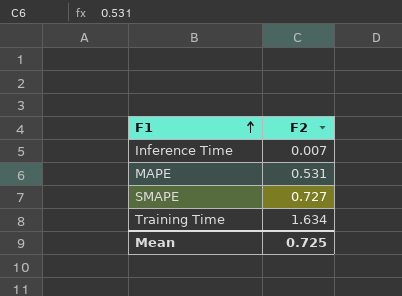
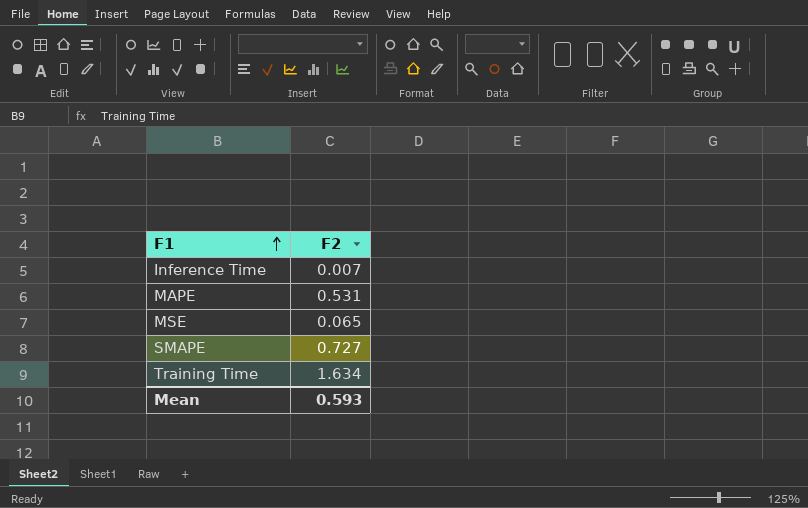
row MSE: none -> 0.065
Mean | F2: 0.725 -> 0.593

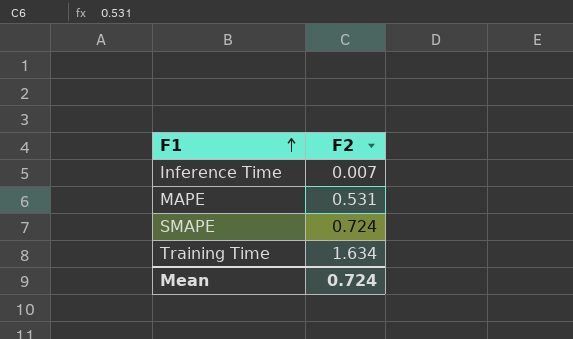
row MSE: 0.065 -> none
SMAPE | F2: 0.727 -> 0.724
Mean | F2: 0.593 -> 0.724

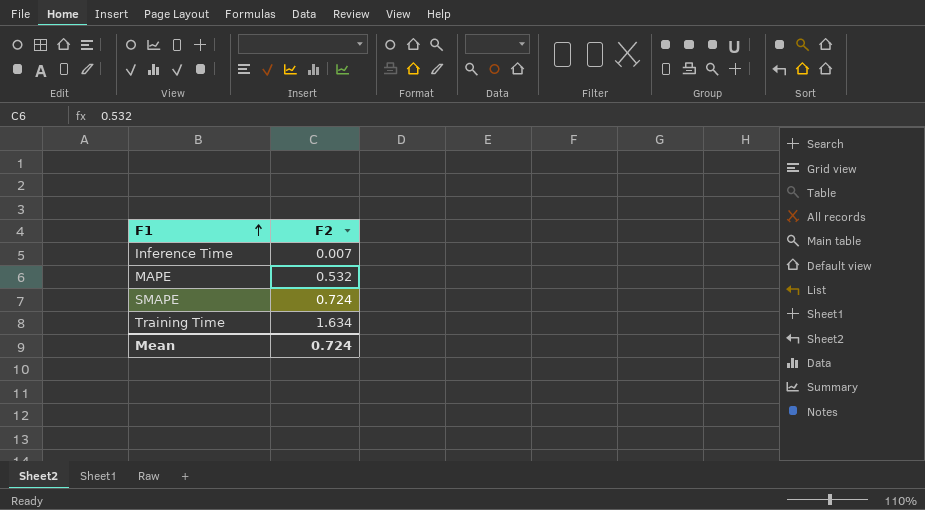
MAPE | F2: 0.531 -> 0.532

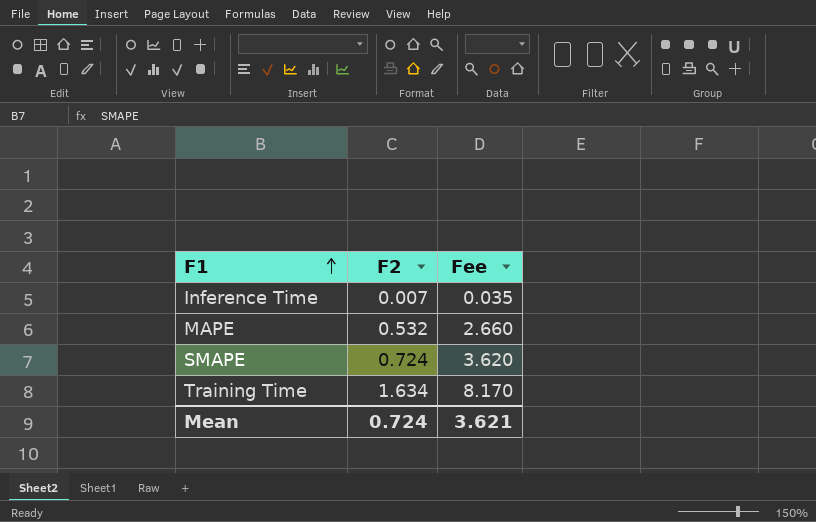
column Fee | formula: none -> [F2] * 5

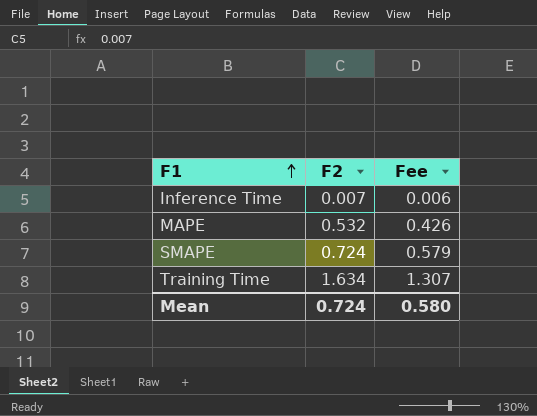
column Fee | formula: [F2] * 5 -> [F2] * 0.8
Mean | Fee: 3.621 -> 0.580

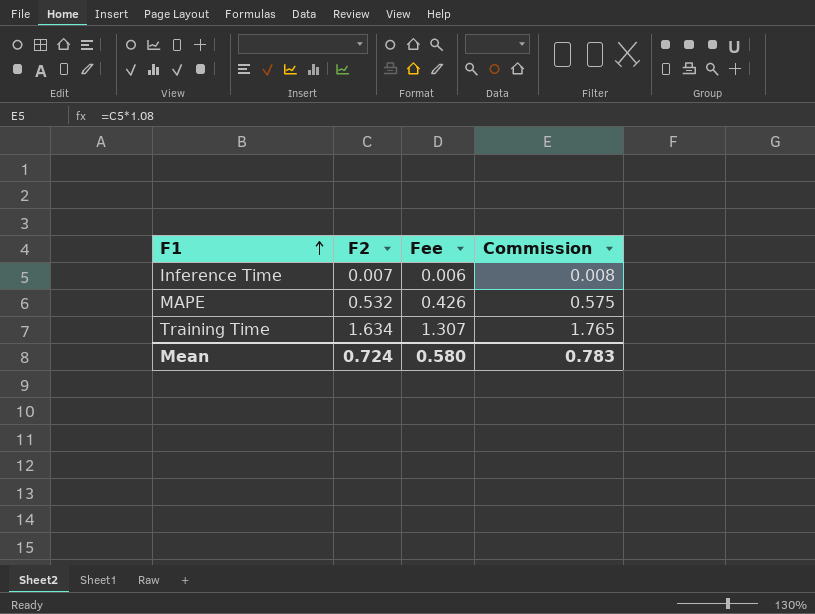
column Commission | formula: none -> [F2] * 1.08
row SMAPE: 0.724 | 0.579 -> none

